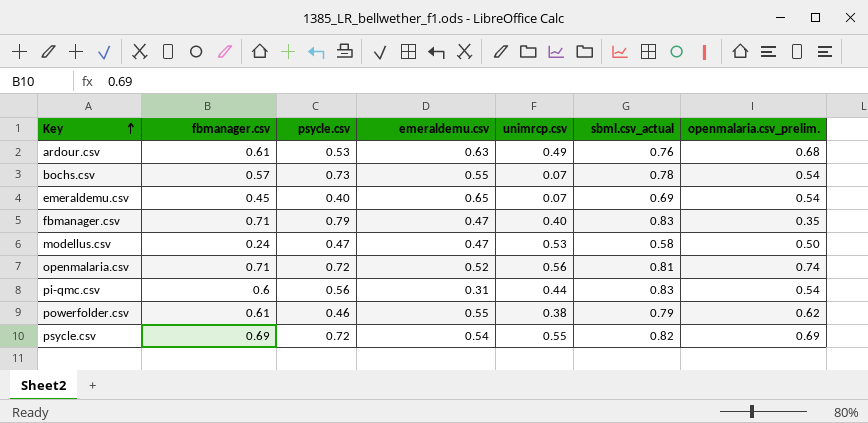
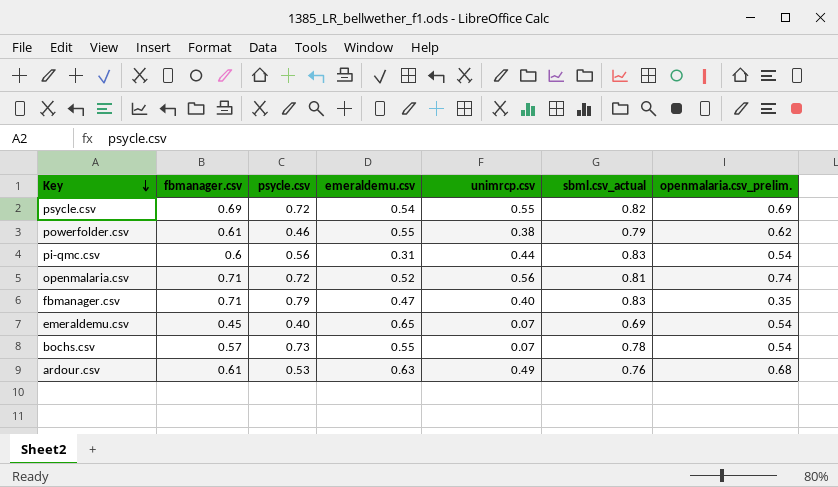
row order: Key ascending -> Key descending
row modellus.csv: 0.24 | 0.47 | 0.47 | 0.53 | 0.58 | 0.50 -> none

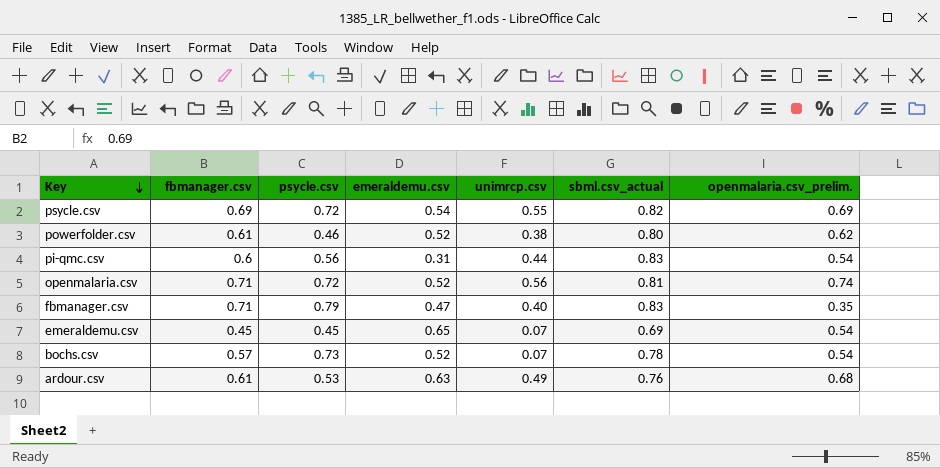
powerfolder.csv | emeraldemu.csv: 0.55 -> 0.52
powerfolder.csv | sbml.csv_actual: 0.79 -> 0.80
emeraldemu.csv | psycle.csv: 0.40 -> 0.45
bochs.csv | emeraldemu.csv: 0.55 -> 0.52

